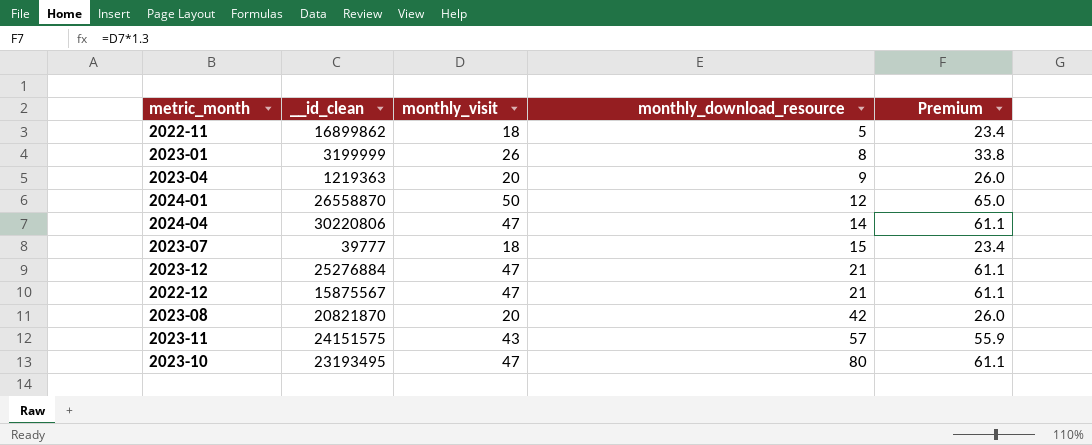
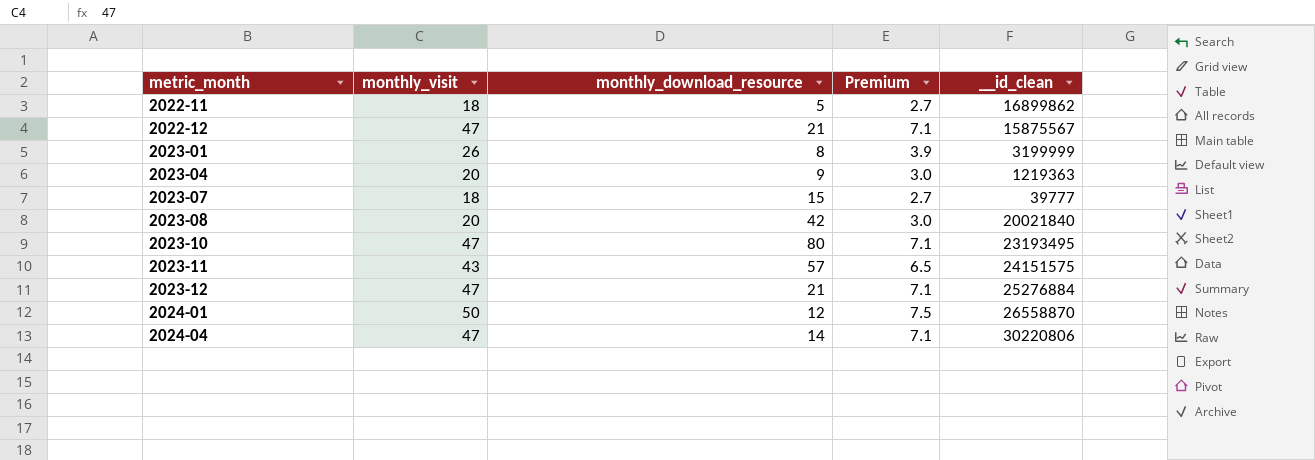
row order: monthly_download_resource ascending -> metric_month ascending
column Premium | formula: [monthly_visit] * 1.3 -> [monthly_visit] * 0.15
column __id_clean | position: 2 -> 5
2023-08 | __id_clean: 20821870 -> 20021840

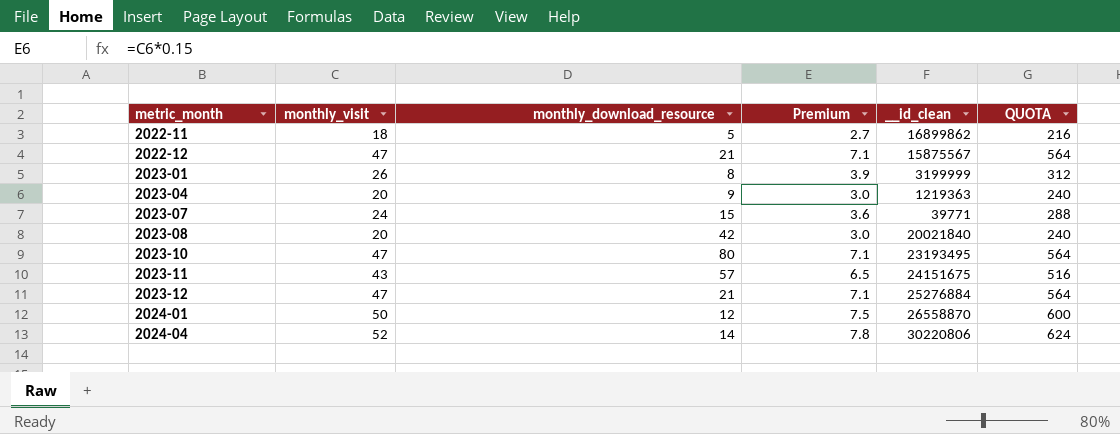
column QUOTA | formula: none -> [monthly_visit] * 12
2023-07 | monthly_visit: 18 -> 24
2023-07 | Premium: 2.7 -> 3.6
2023-07 | __id_clean: 39777 -> 39771
2023-11 | __id_clean: 24151575 -> 24151675
2024-04 | monthly_visit: 47 -> 52
2024-04 | Premium: 7.1 -> 7.8

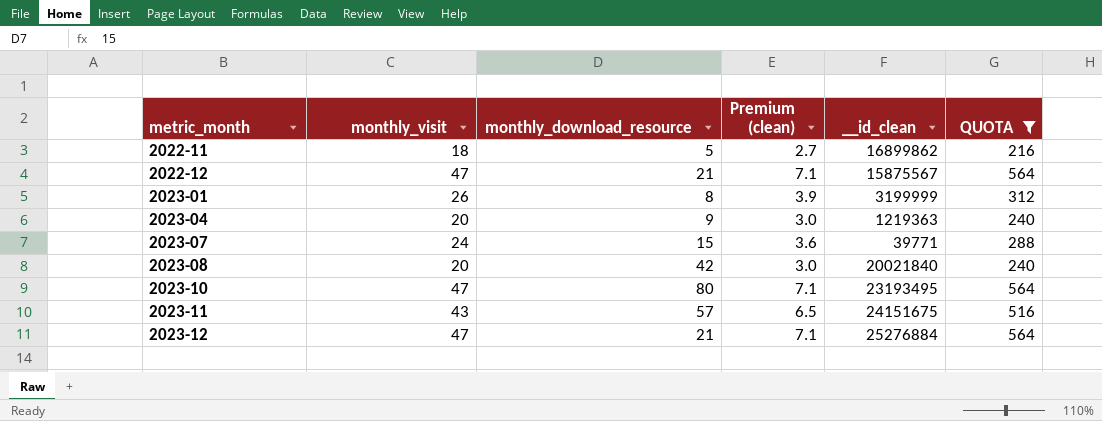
filter: none -> QUOTA <= 564
column name: Premium -> Premium (clean)

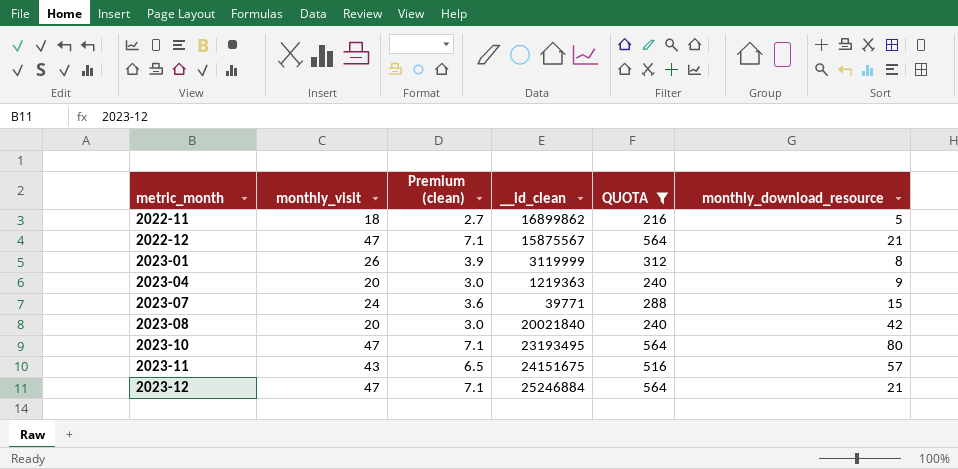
column monthly_download_resource | position: 3 -> 6
2023-01 | __id_clean: 3199999 -> 3119999
2023-12 | __id_clean: 25276884 -> 25246884

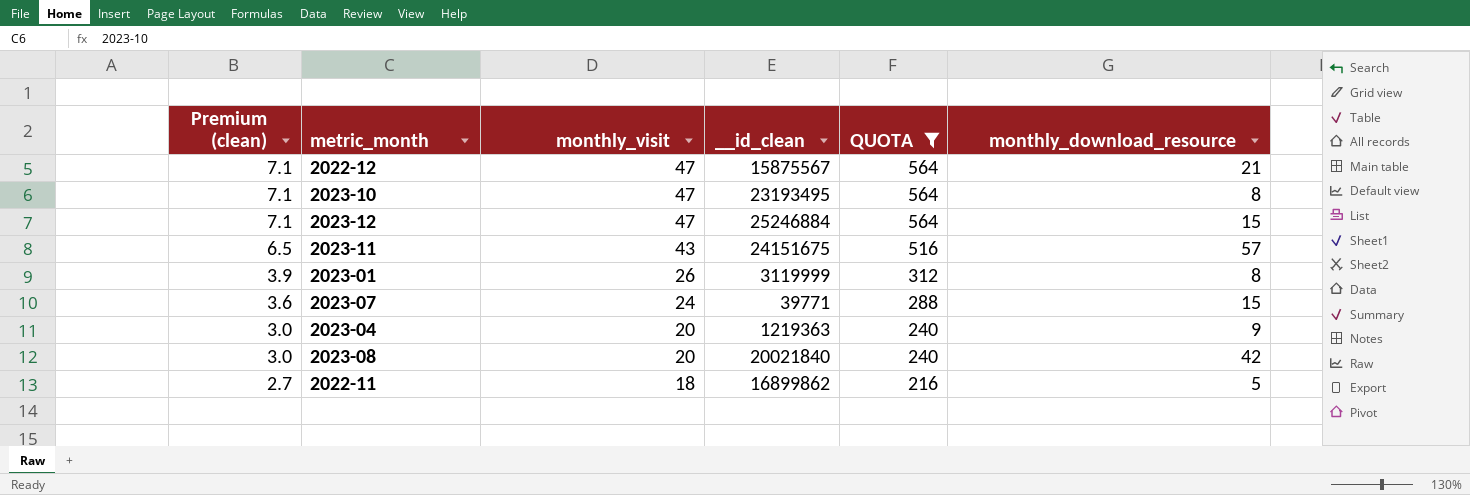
row order: metric_month ascending -> Premium (clean) descending
column Premium (clean) | position: 3 -> 1
2023-10 | monthly_download_resource: 80 -> 8
2023-12 | monthly_download_resource: 21 -> 15

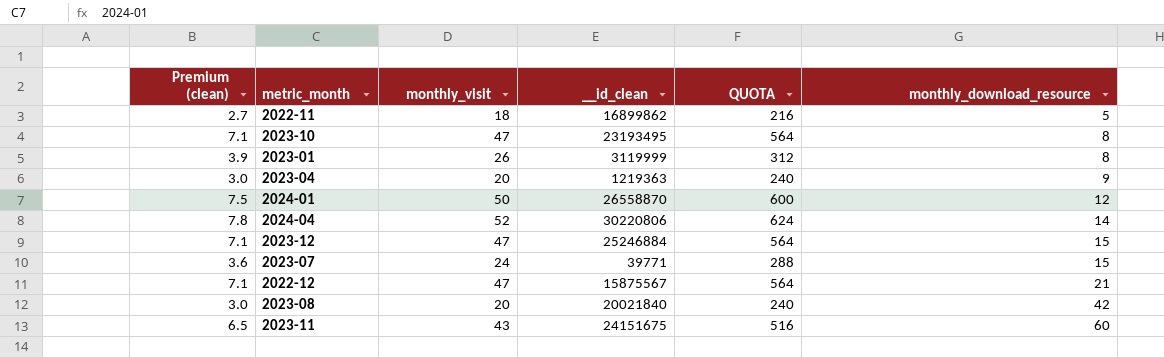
filter: QUOTA <= 564 -> none
row order: Premium (clean) descending -> monthly_download_resource ascending
2023-11 | monthly_download_resource: 57 -> 60

